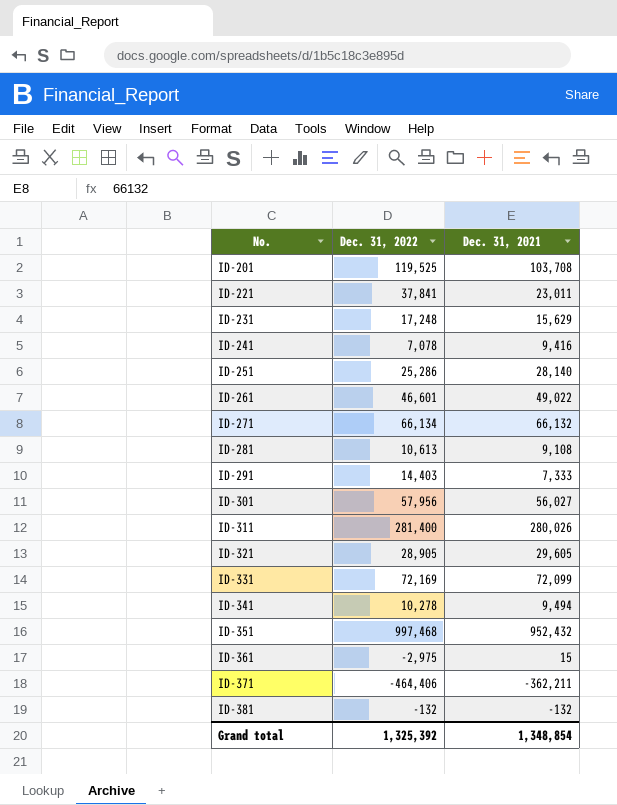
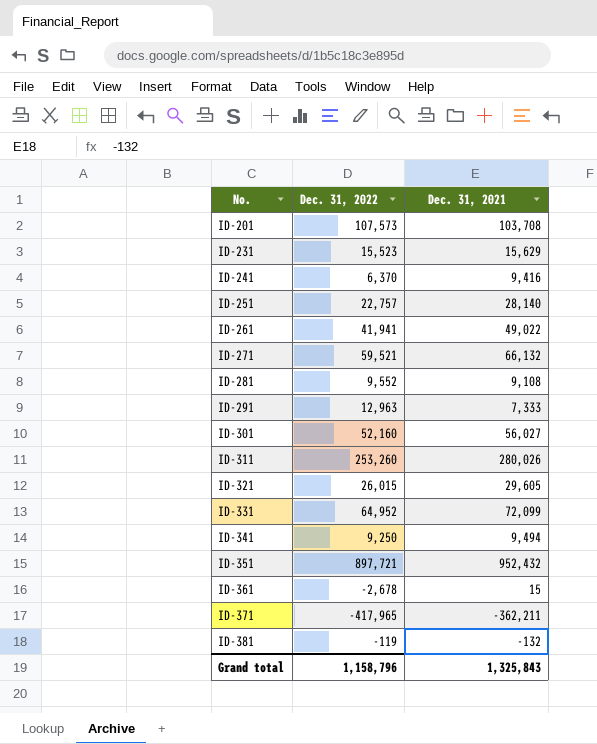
row ID-221: 37,841 | 23,011 -> none
ID-201 | Dec. 31, 2022: 119,525 -> 107,573
ID-231 | Dec. 31, 2022: 17,248 -> 15,523
ID-241 | Dec. 31, 2022: 7,078 -> 6,370
ID-251 | Dec. 31, 2022: 25,286 -> 22,757
ID-261 | Dec. 31, 2022: 46,601 -> 41,941
ID-271 | Dec. 31, 2022: 66,134 -> 59,521
ID-281 | Dec. 31, 2022: 10,613 -> 9,552
ID-291 | Dec. 31, 2022: 14,403 -> 12,963
ID-301 | Dec. 31, 2022: 57,956 -> 52,160
ID-311 | Dec. 31, 2022: 281,400 -> 253,260
ID-321 | Dec. 31, 2022: 28,905 -> 26,015
ID-331 | Dec. 31, 2022: 72,169 -> 64,952
ID-341 | Dec. 31, 2022: 10,278 -> 9,250
ID-351 | Dec. 31, 2022: 997,468 -> 897,721
ID-361 | Dec. 31, 2022: -2,975 -> -2,678
ID-371 | Dec. 31, 2022: -464,406 -> -417,965
ID-381 | Dec. 31, 2022: -132 -> -119
Grand total | Dec. 31, 2022: 1,325,392 -> 1,158,796
Grand total | Dec. 31, 2021: 1,348,854 -> 1,325,843

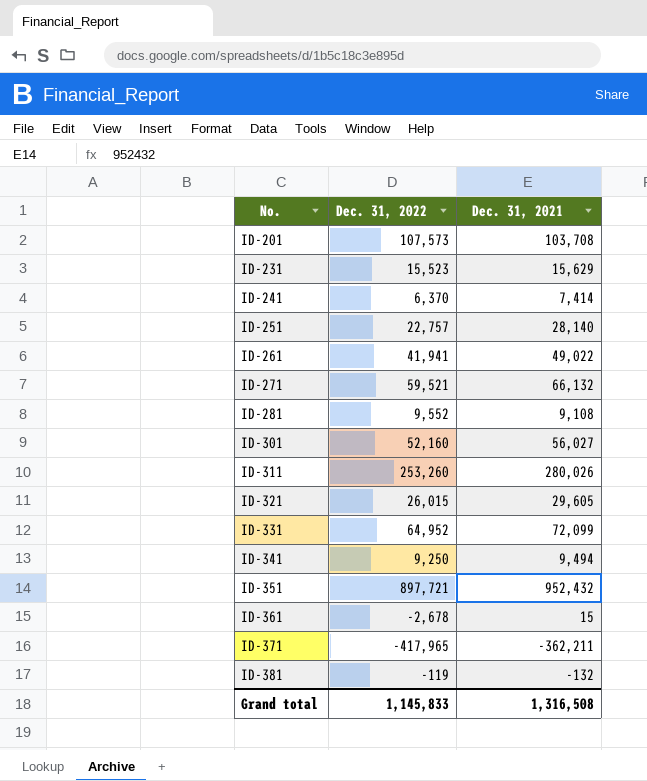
row ID-291: 12,963 | 7,333 -> none
ID-241 | Dec. 31, 2021: 9,416 -> 7,414
Grand total | Dec. 31, 2022: 1,158,796 -> 1,145,833
Grand total | Dec. 31, 2021: 1,325,843 -> 1,316,508

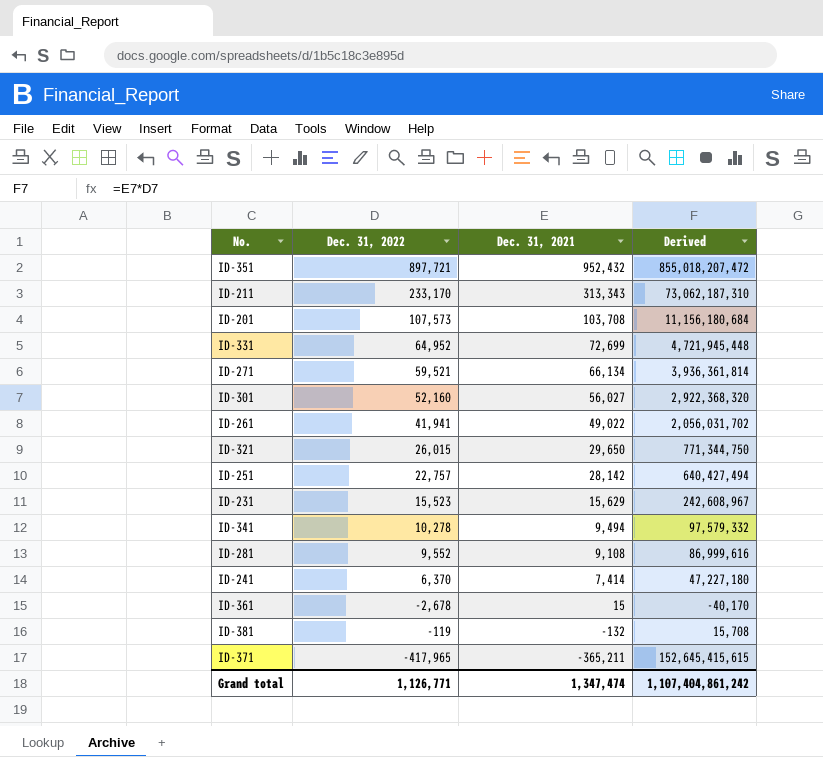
row order: No. ascending -> Dec. 31, 2021 descending
column Derived | formula: none -> [Dec. 31, 2022] * [Dec. 31, 2021]
row ID-311: 253,260 | 280,026 -> none
row ID-211: none -> 233,170 | 313,343 | 73,062,187,310
ID-331 | Dec. 31, 2021: 72,099 -> 72,699
ID-271 | Dec. 31, 2021: 66,132 -> 66,134
ID-321 | Dec. 31, 2021: 29,605 -> 29,650
ID-251 | Dec. 31, 2021: 28,140 -> 28,142
ID-341 | Dec. 31, 2022: 9,250 -> 10,278
ID-371 | Dec. 31, 2021: -362,211 -> -365,211
Grand total | Dec. 31, 2022: 1,145,833 -> 1,126,771
Grand total | Dec. 31, 2021: 1,316,508 -> 1,347,474

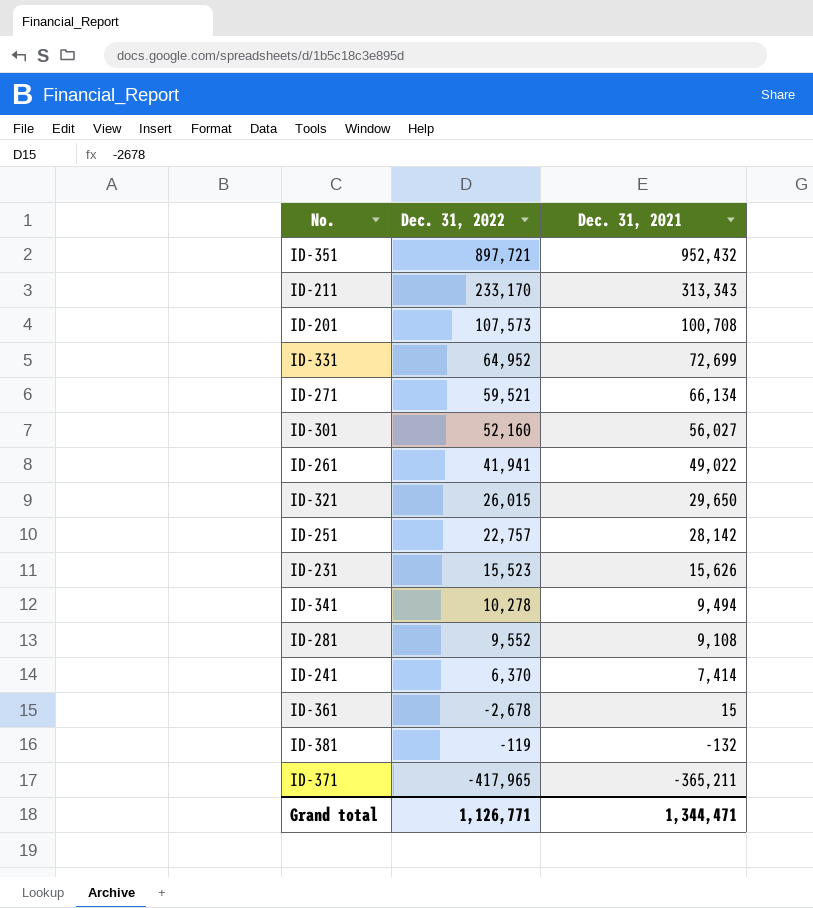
column Derived | formula: [Dec. 31, 2022] * [Dec. 31, 2021] -> none
ID-201 | Dec. 31, 2021: 103,708 -> 100,708
ID-231 | Dec. 31, 2021: 15,629 -> 15,626
Grand total | Dec. 31, 2021: 1,347,474 -> 1,344,471

